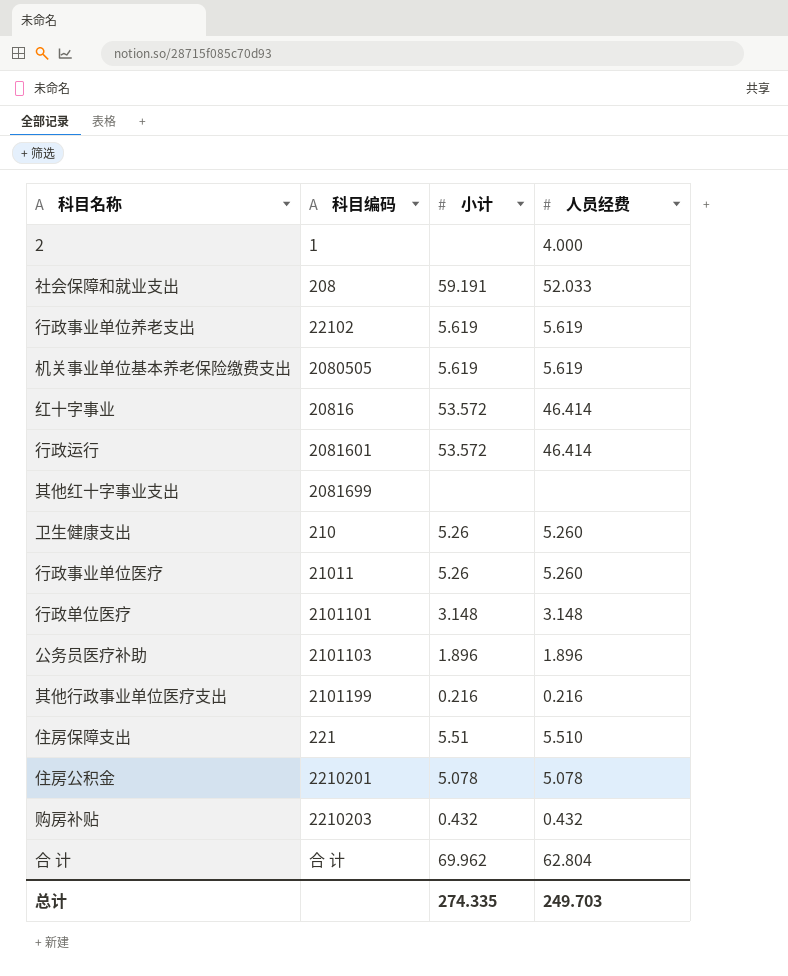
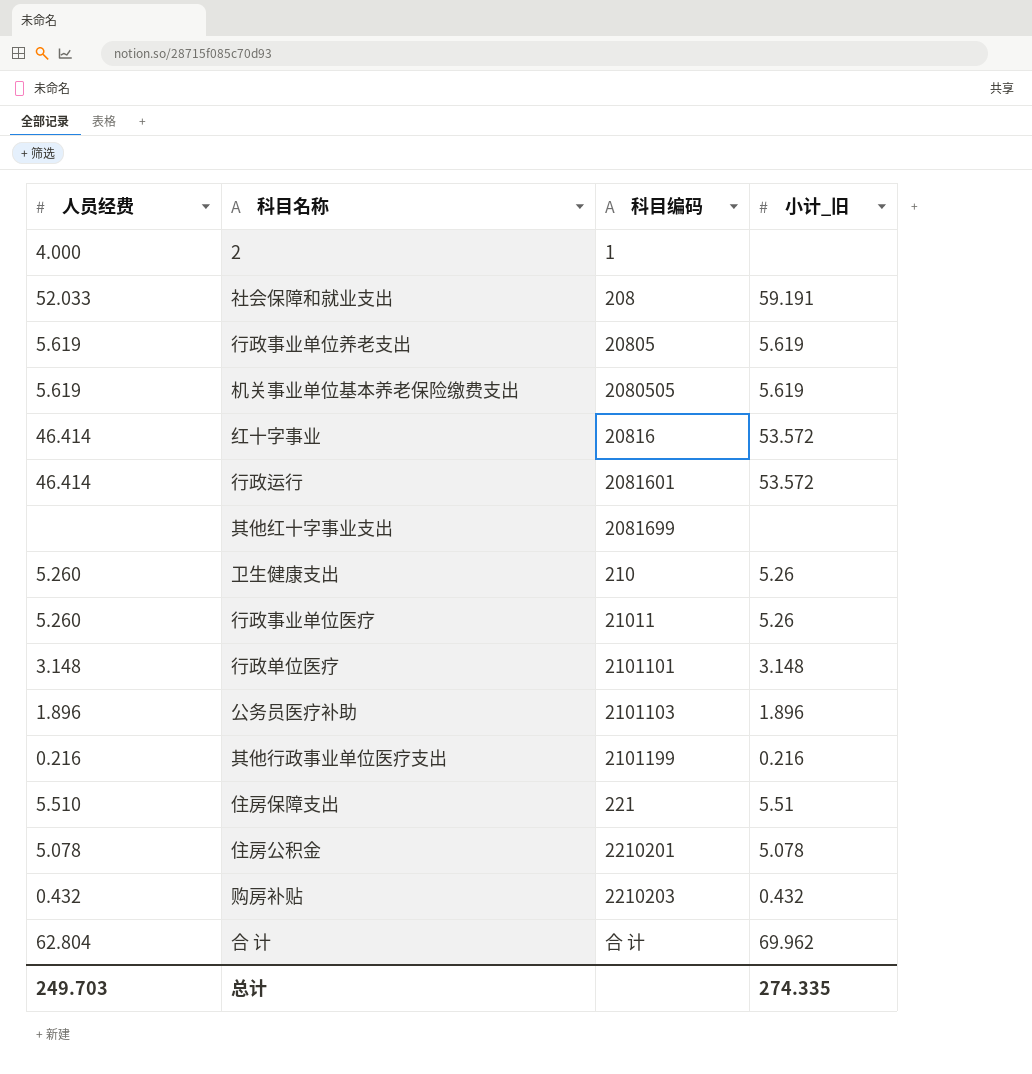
column 人员经费 | position: 4 -> 1
column name: 小计 -> 小计_旧
行政事业单位养老支出 | 科目编码: 22102 -> 20805

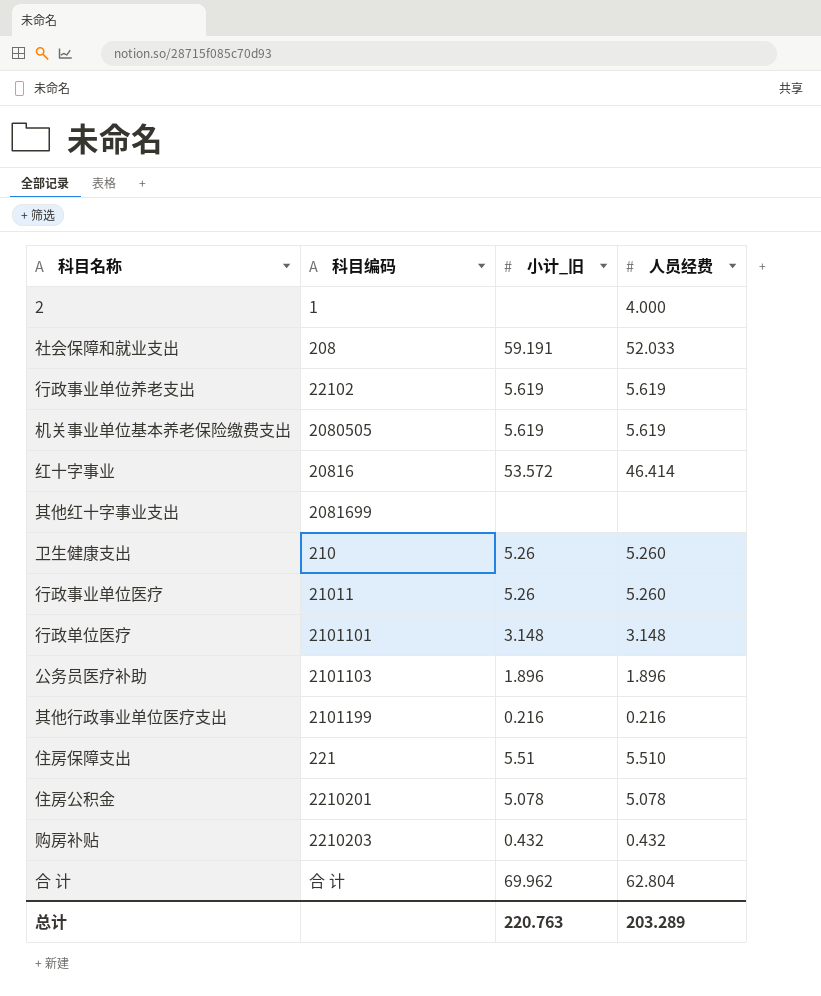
column 人员经费 | position: 1 -> 4
row 行政运行: 46.414 | 2081601 | 53.572 -> none
行政事业单位养老支出 | 科目编码: 20805 -> 22102
总计 | 小计_旧: 274.335 -> 220.763
总计 | 人员经费: 249.703 -> 203.289

